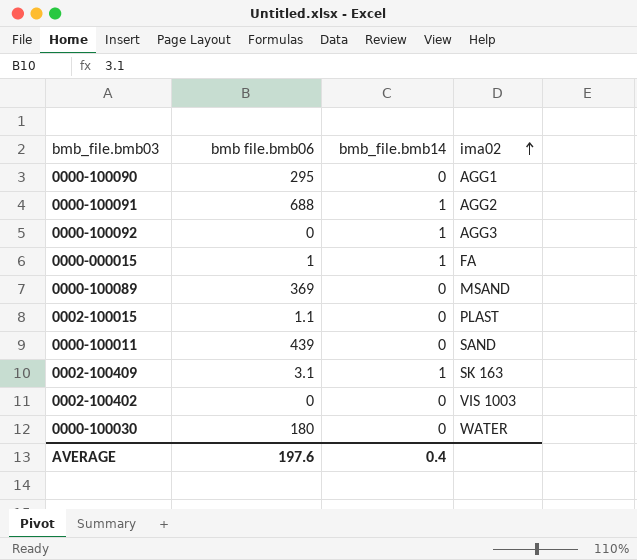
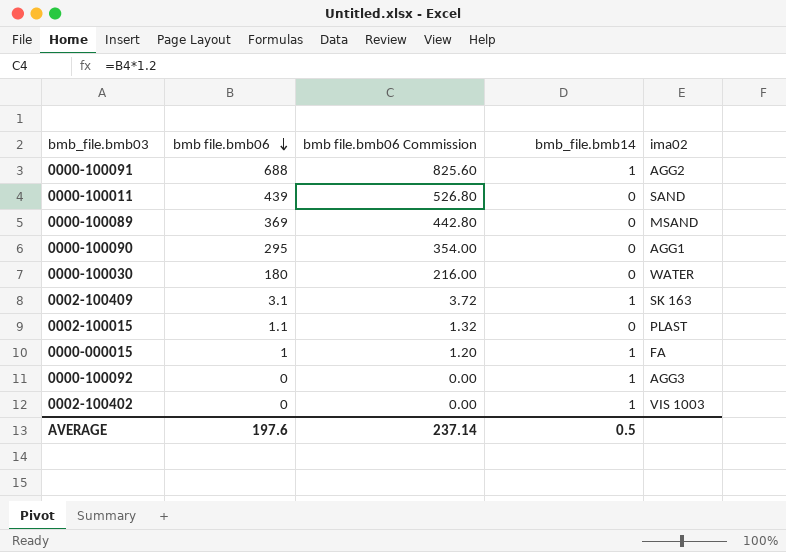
row order: ima02 ascending -> bmb file.bmb06 descending
column bmb file.bmb06 Commission | formula: none -> [bmb file.bmb06] * 1.2
0002-100402 | bmb_file.bmb14: 0 -> 1
AVERAGE | bmb_file.bmb14: 0.4 -> 0.5

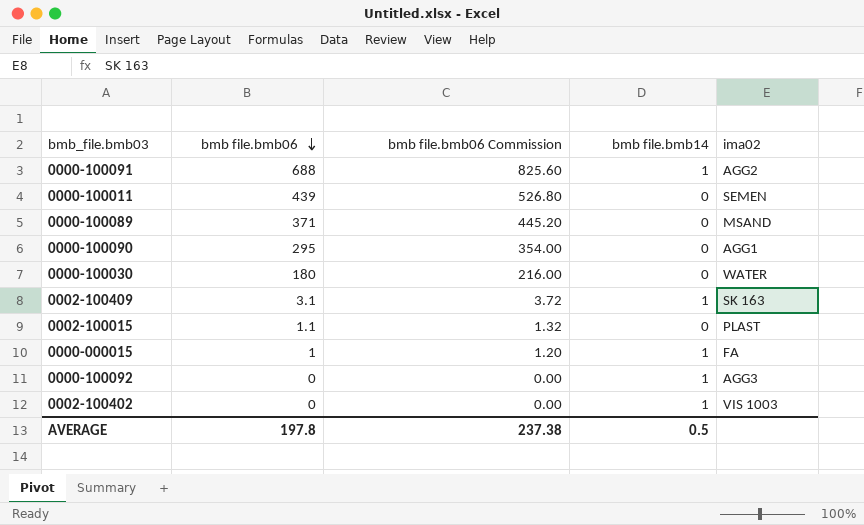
column name: bmb_file.bmb14 -> bmb file.bmb14
0000-100011 | ima02: SAND -> SEMEN
0000-100089 | bmb file.bmb06: 369 -> 371
0000-100089 | bmb file.bmb06 Commission: 442.80 -> 445.20
AVERAGE | bmb file.bmb06: 197.6 -> 197.8
AVERAGE | bmb file.bmb06 Commission: 237.14 -> 237.38

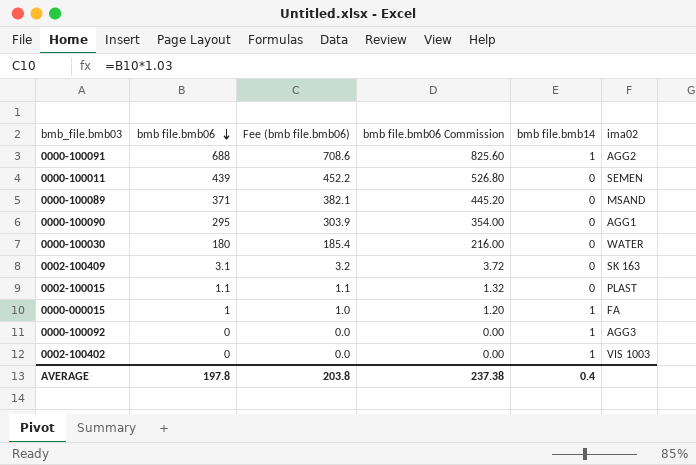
column Fee (bmb file.bmb06) | formula: none -> [bmb file.bmb06] * 1.03
0002-100409 | bmb file.bmb14: 1 -> 0
AVERAGE | bmb file.bmb14: 0.5 -> 0.4

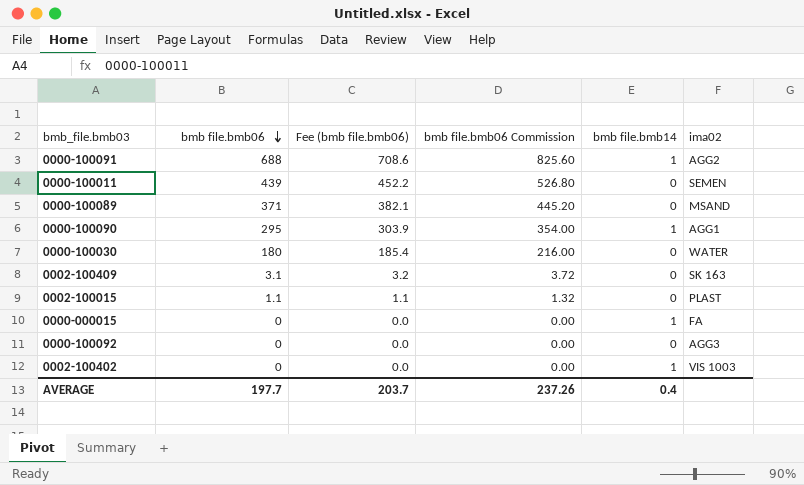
0000-100090 | bmb file.bmb14: 0 -> 1
0000-000015 | bmb file.bmb06: 1 -> 0
0000-000015 | Fee (bmb file.bmb06): 1.0 -> 0.0
0000-000015 | bmb file.bmb06 Commission: 1.20 -> 0.00
0000-100092 | bmb file.bmb14: 1 -> 0
AVERAGE | bmb file.bmb06: 197.8 -> 197.7
AVERAGE | Fee (bmb file.bmb06): 203.8 -> 203.7
AVERAGE | bmb file.bmb06 Commission: 237.38 -> 237.26

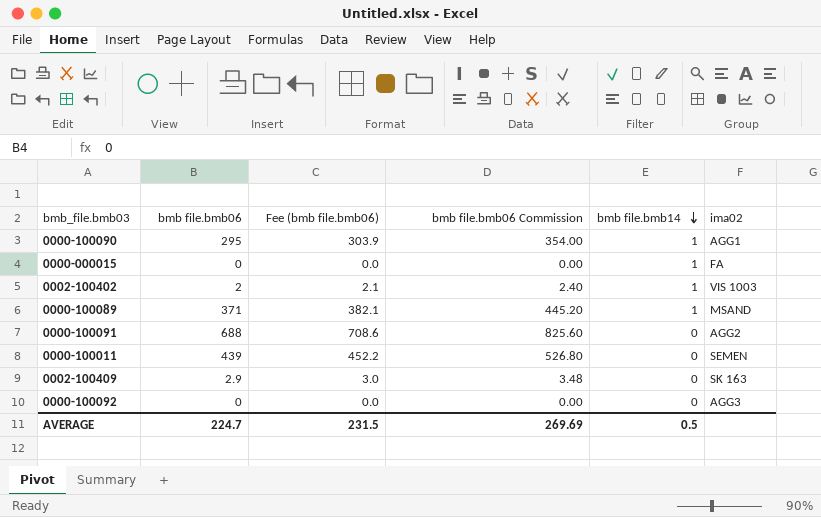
row order: bmb file.bmb06 descending -> bmb file.bmb14 descending
row 0000-100030: 180 | 185.4 | 216.00 | 0 | WATER -> none
row 0002-100015: 1.1 | 1.1 | 1.32 | 0 | PLAST -> none
0002-100402 | bmb file.bmb06: 0 -> 2
0002-100402 | Fee (bmb file.bmb06): 0.0 -> 2.1
0002-100402 | bmb file.bmb06 Commission: 0.00 -> 2.40
0000-100089 | bmb file.bmb14: 0 -> 1
0000-100091 | bmb file.bmb14: 1 -> 0
0002-100409 | bmb file.bmb06: 3.1 -> 2.9
0002-100409 | Fee (bmb file.bmb06): 3.2 -> 3.0
0002-100409 | bmb file.bmb06 Commission: 3.72 -> 3.48
AVERAGE | bmb file.bmb06: 197.7 -> 224.7
AVERAGE | Fee (bmb file.bmb06): 203.7 -> 231.5
AVERAGE | bmb file.bmb06 Commission: 237.26 -> 269.69
AVERAGE | bmb file.bmb14: 0.4 -> 0.5

